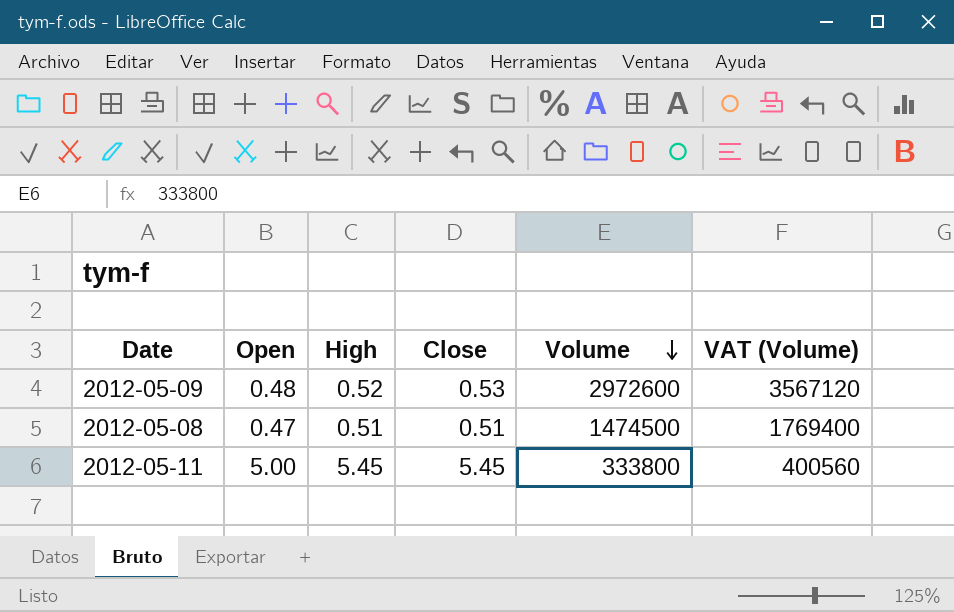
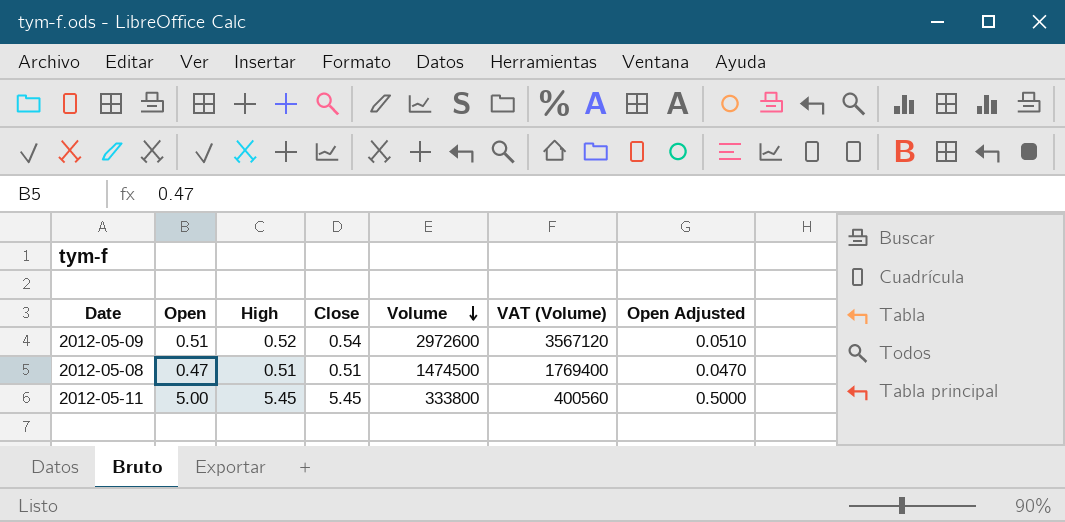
column Open Adjusted | formula: none -> [Open] * 0.1
2012-05-09 | Open: 0.48 -> 0.51
2012-05-09 | Close: 0.53 -> 0.54

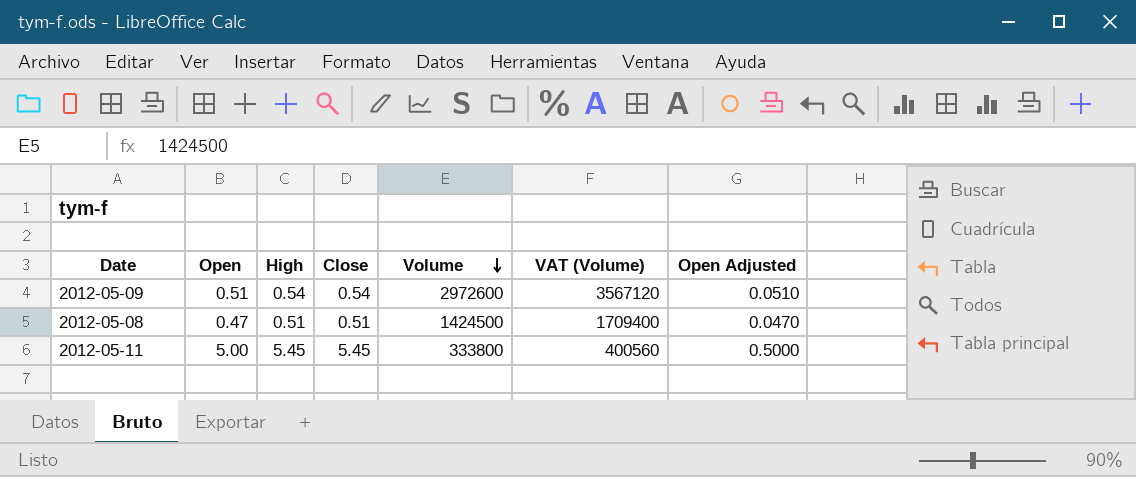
2012-05-09 | High: 0.52 -> 0.54
2012-05-08 | Volume: 1474500 -> 1424500
2012-05-08 | VAT (Volume): 1769400 -> 1709400

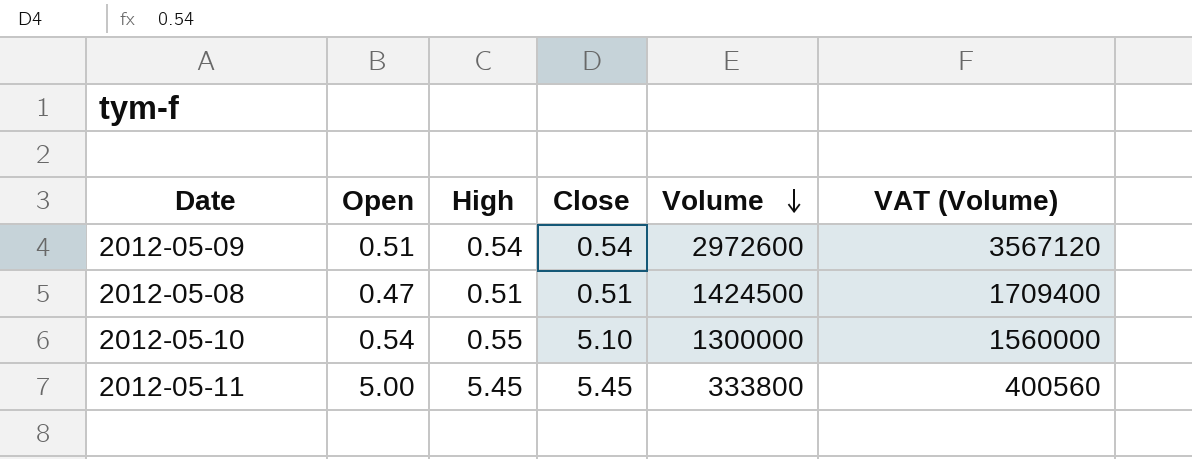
column Open Adjusted | formula: [Open] * 0.1 -> none
row 2012-05-10: none -> 0.54 | 0.55 | 5.10 | 1300000 | 1560000

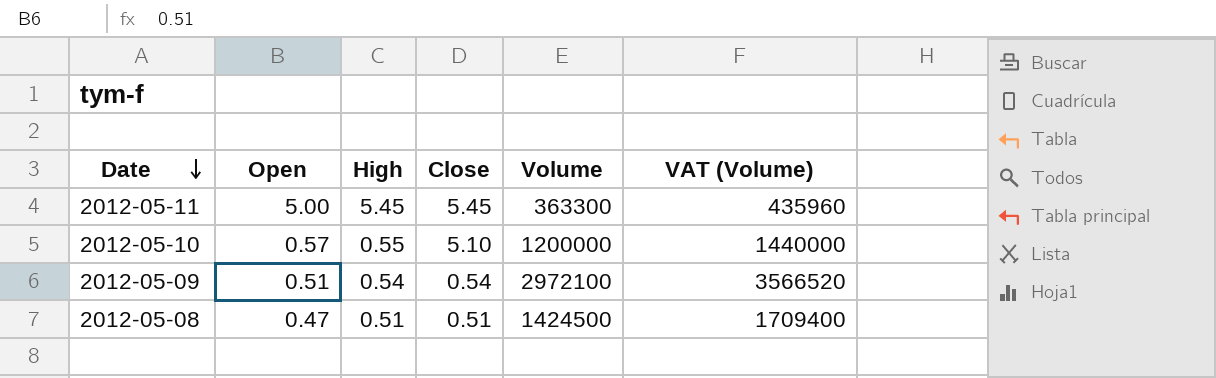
row order: Volume descending -> Date descending
2012-05-11 | Volume: 333800 -> 363300
2012-05-11 | VAT (Volume): 400560 -> 435960
2012-05-10 | Open: 0.54 -> 0.57
2012-05-10 | Volume: 1300000 -> 1200000
2012-05-10 | VAT (Volume): 1560000 -> 1440000
2012-05-09 | Volume: 2972600 -> 2972100
2012-05-09 | VAT (Volume): 3567120 -> 3566520

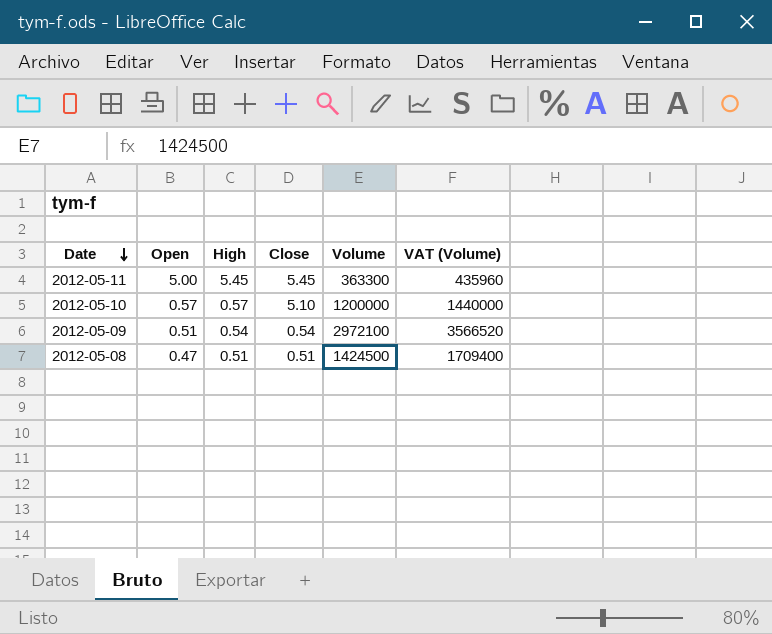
2012-05-10 | High: 0.55 -> 0.57

